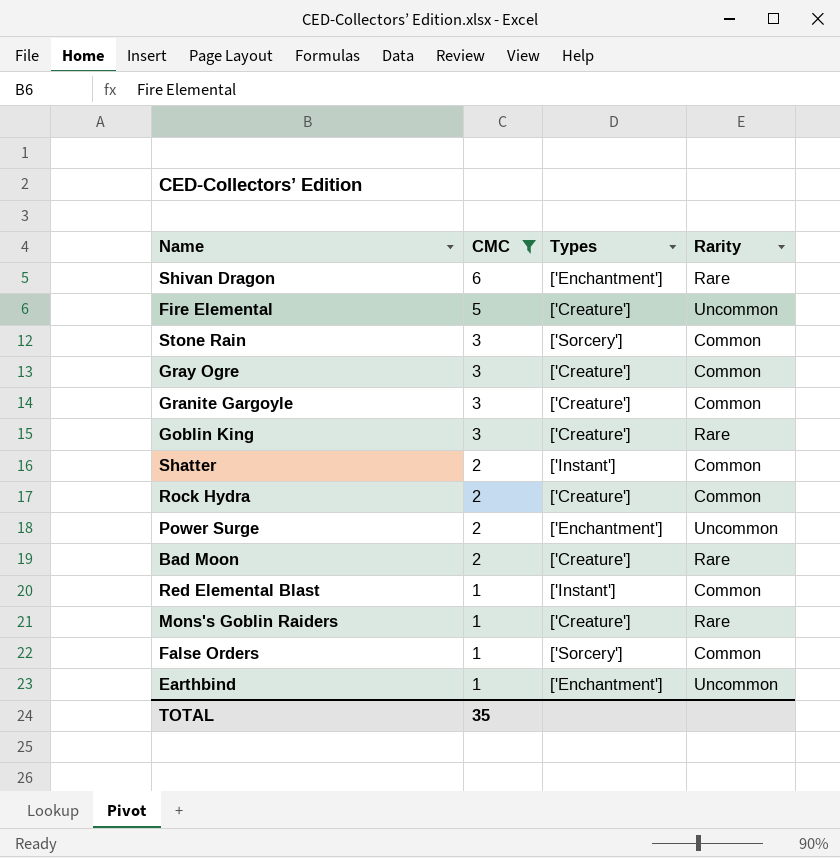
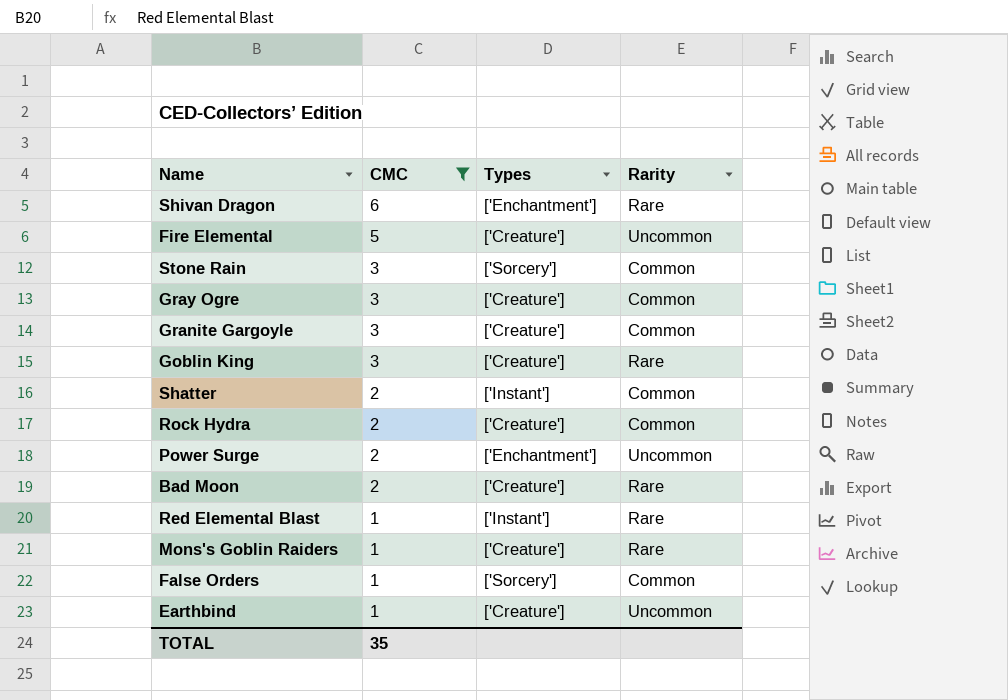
Red Elemental Blast | Rarity: Common -> Rare
Earthbind | Types: ['Enchantment'] -> ['Creature']

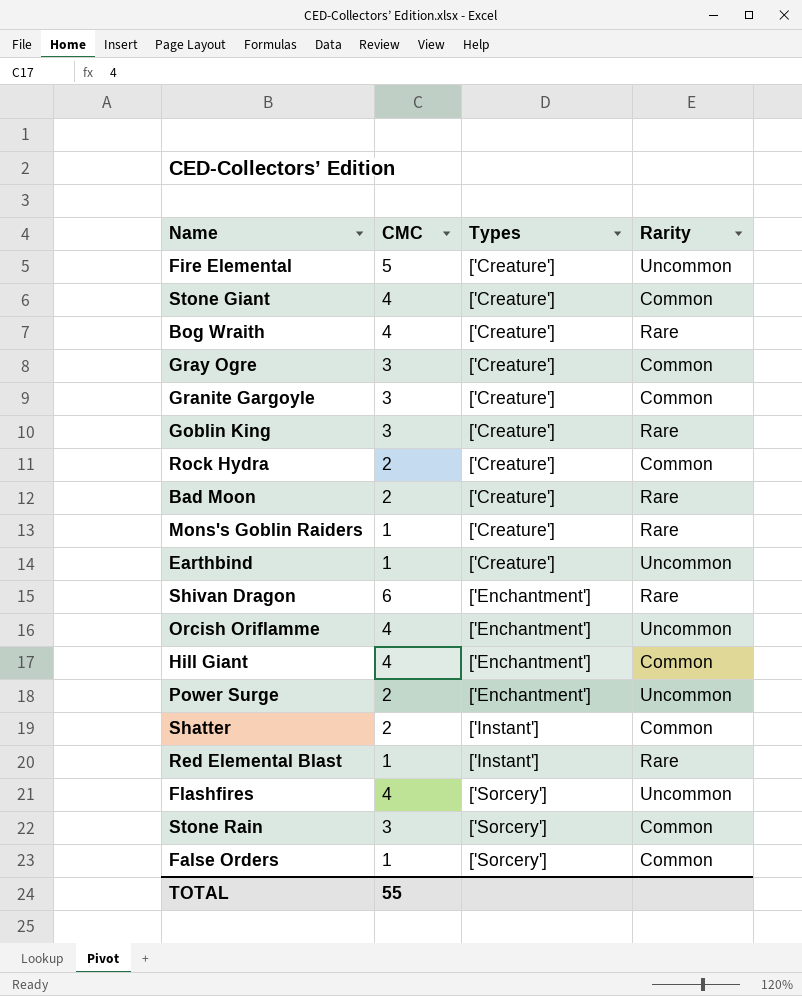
filter: CMC != 4 -> none
row order: CMC descending -> Types ascending
TOTAL | CMC: 35 -> 55

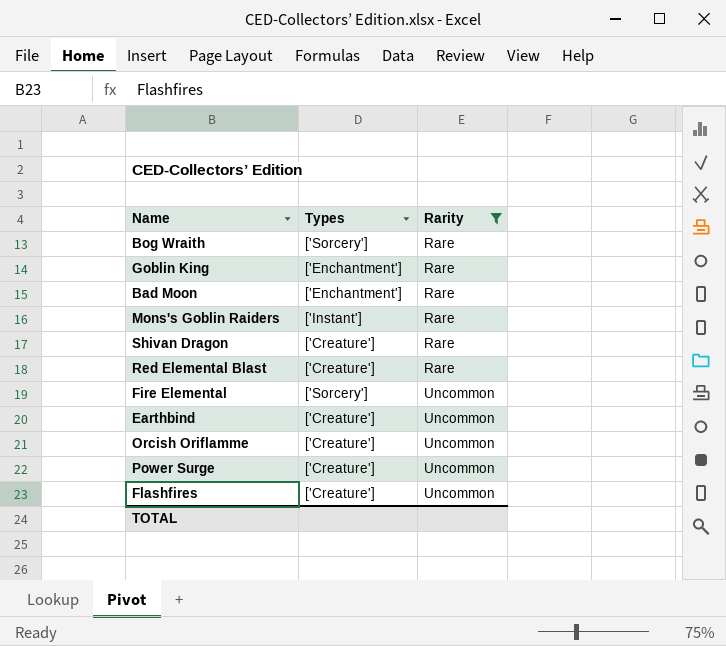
filter: none -> Rarity != Common
row order: Types ascending -> Rarity ascending
column CMC | position: 2 -> none
Bog Wraith | Types: ['Creature'] -> ['Sorcery']
Goblin King | Types: ['Creature'] -> ['Enchantment']
Bad Moon | Types: ['Creature'] -> ['Enchantment']
Mons's Goblin Raiders | Types: ['Creature'] -> ['Instant']
Shivan Dragon | Types: ['Enchantment'] -> ['Creature']
Red Elemental Blast | Types: ['Instant'] -> ['Creature']
Fire Elemental | Types: ['Creature'] -> ['Sorcery']
Orcish Oriflamme | Types: ['Enchantment'] -> ['Creature']
Power Surge | Types: ['Enchantment'] -> ['Creature']
Flashfires | Types: ['Sorcery'] -> ['Creature']

